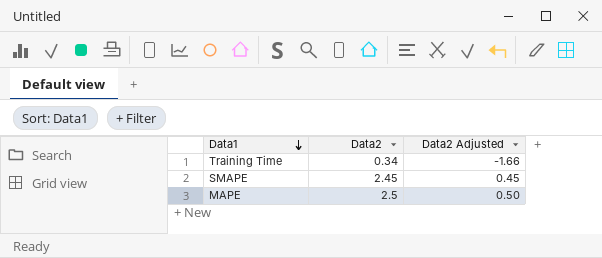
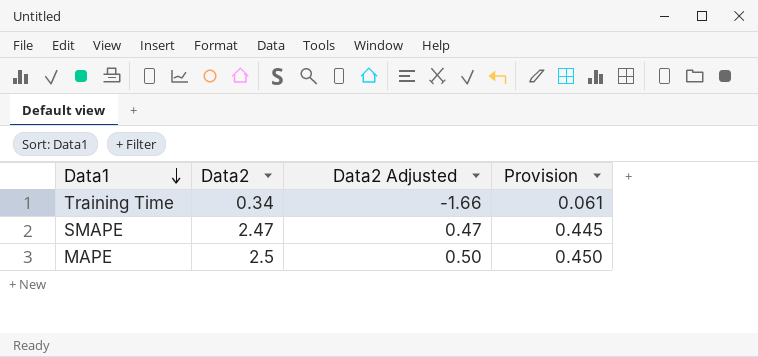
column Provision | formula: none -> [Data2] * 0.18
SMAPE | Data2: 2.45 -> 2.47
SMAPE | Data2 Adjusted: 0.45 -> 0.47

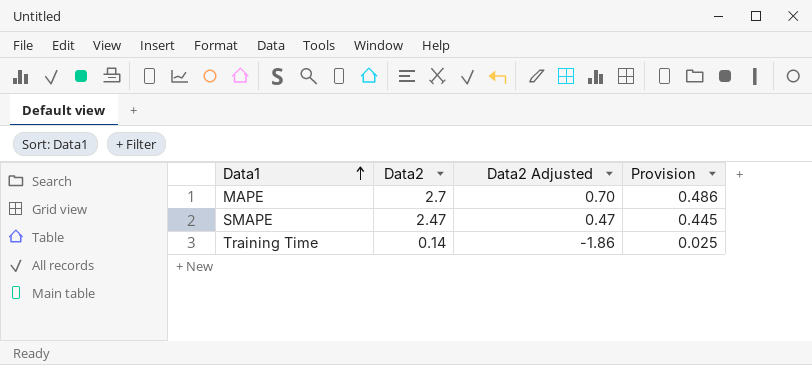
row order: Data1 descending -> Data1 ascending
MAPE | Data2: 2.5 -> 2.7
MAPE | Data2 Adjusted: 0.50 -> 0.70
MAPE | Provision: 0.450 -> 0.486
Training Time | Data2: 0.34 -> 0.14
Training Time | Data2 Adjusted: -1.66 -> -1.86
Training Time | Provision: 0.061 -> 0.025

